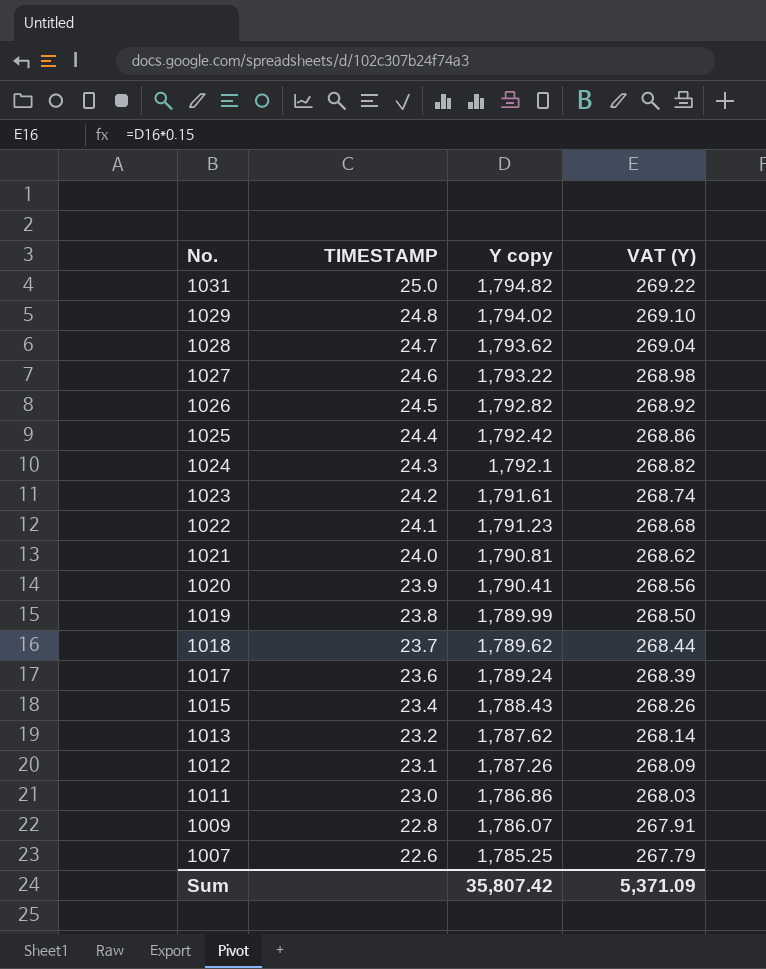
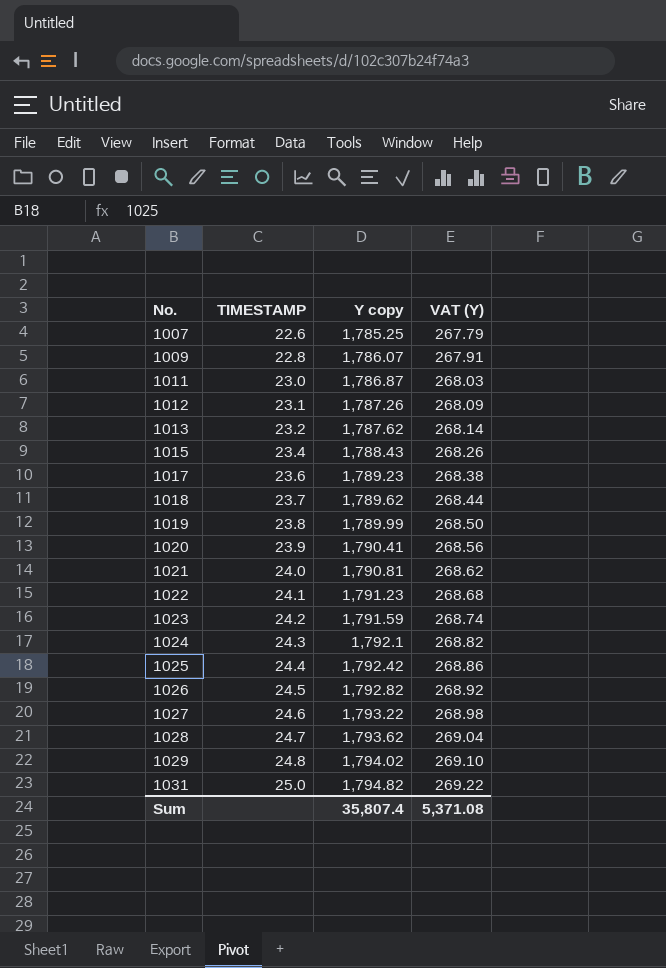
row order: No. descending -> No. ascending
1011 | Y copy: 1,786.86 -> 1,786.87
1017 | Y copy: 1,789.24 -> 1,789.23
1017 | VAT (Y): 268.39 -> 268.38
1023 | Y copy: 1,791.61 -> 1,791.59
Sum | Y copy: 35,807.42 -> 35,807.4
Sum | VAT (Y): 5,371.09 -> 5,371.08

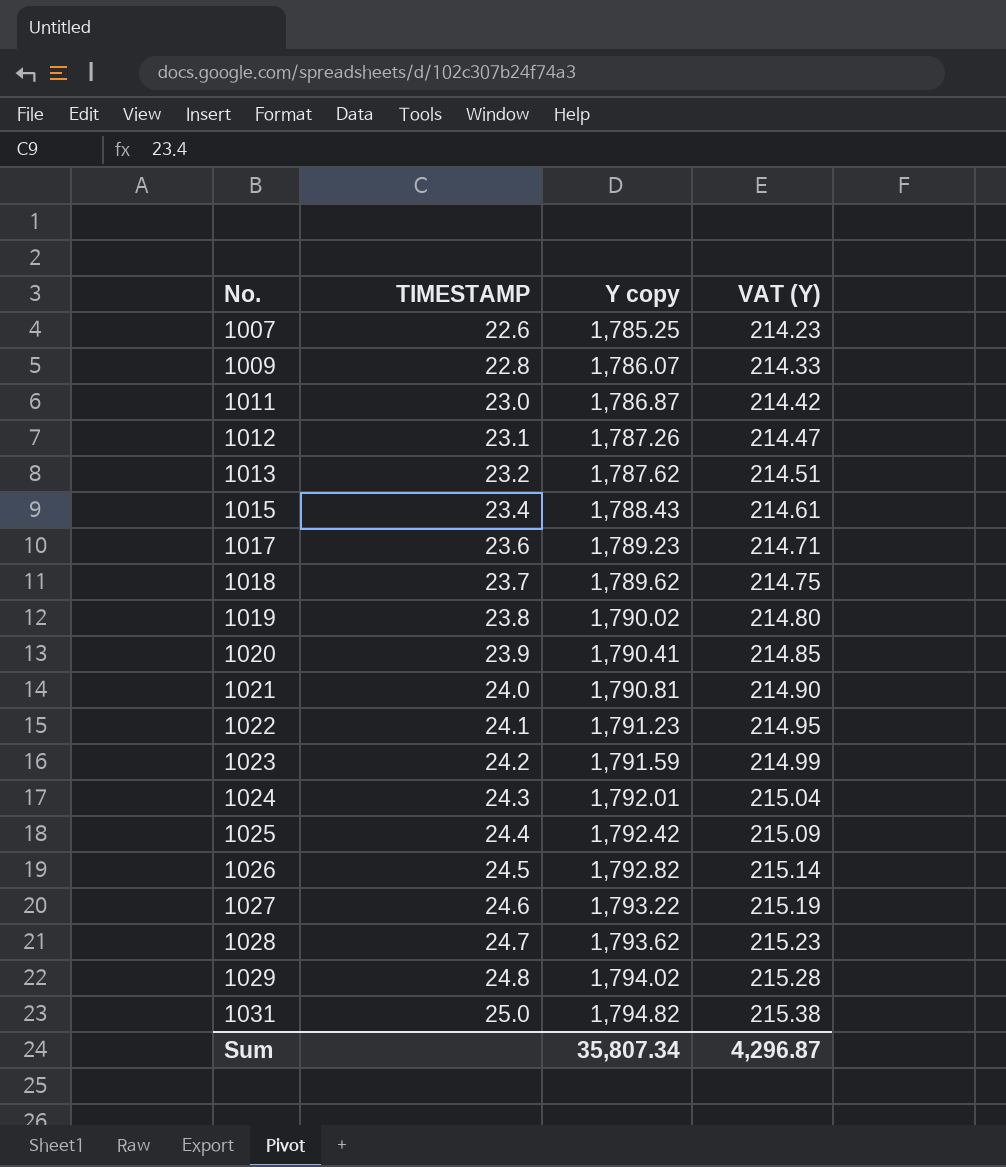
column VAT (Y) | formula: [Y copy] * 0.15 -> [Y copy] * 0.12
1019 | Y copy: 1,789.99 -> 1,790.02
1024 | Y copy: 1,792.1 -> 1,792.01
Sum | Y copy: 35,807.4 -> 35,807.34
Sum | VAT (Y): 5,371.08 -> 4,296.87

